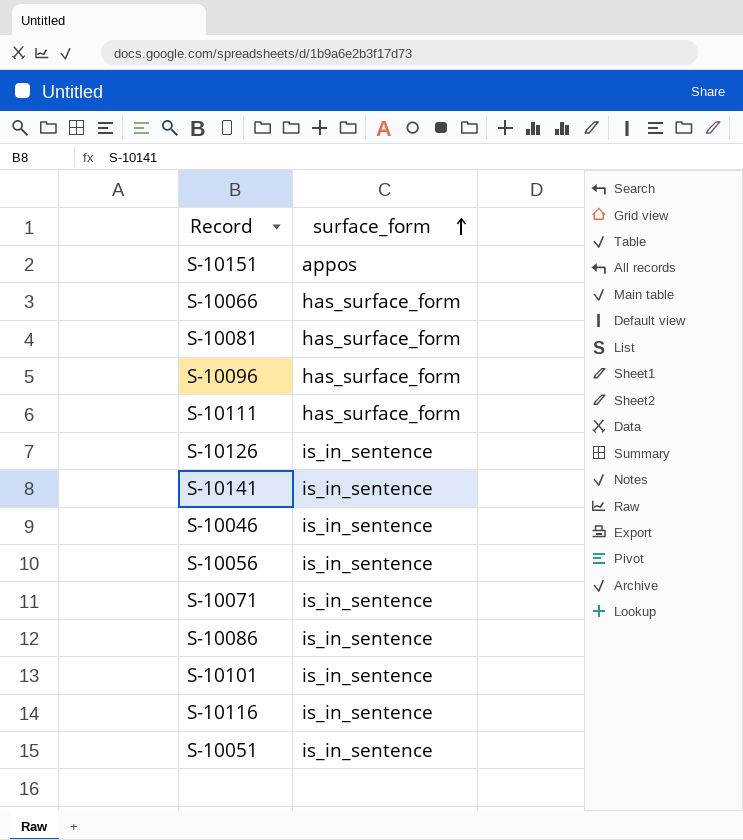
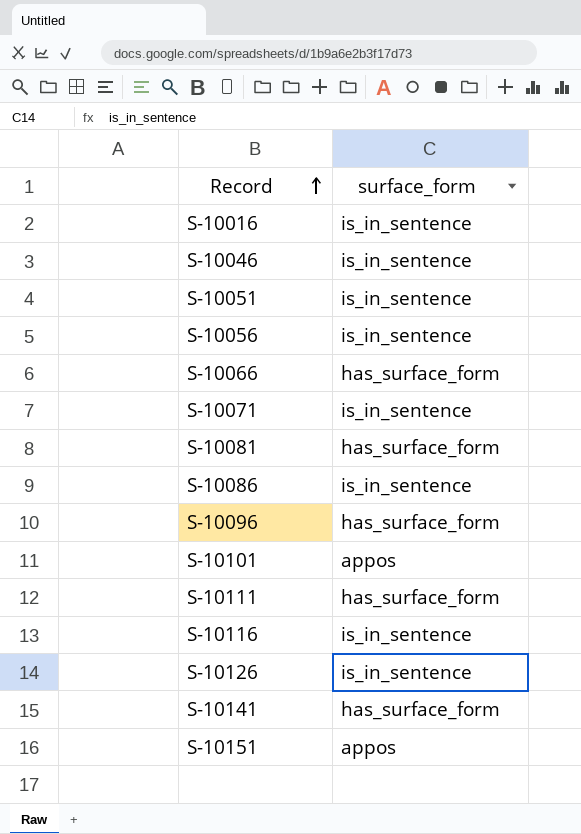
row order: surface_form ascending -> Record ascending
row S-10016: none -> is_in_sentence
S-10101 | surface_form: is_in_sentence -> appos
S-10141 | surface_form: is_in_sentence -> has_surface_form

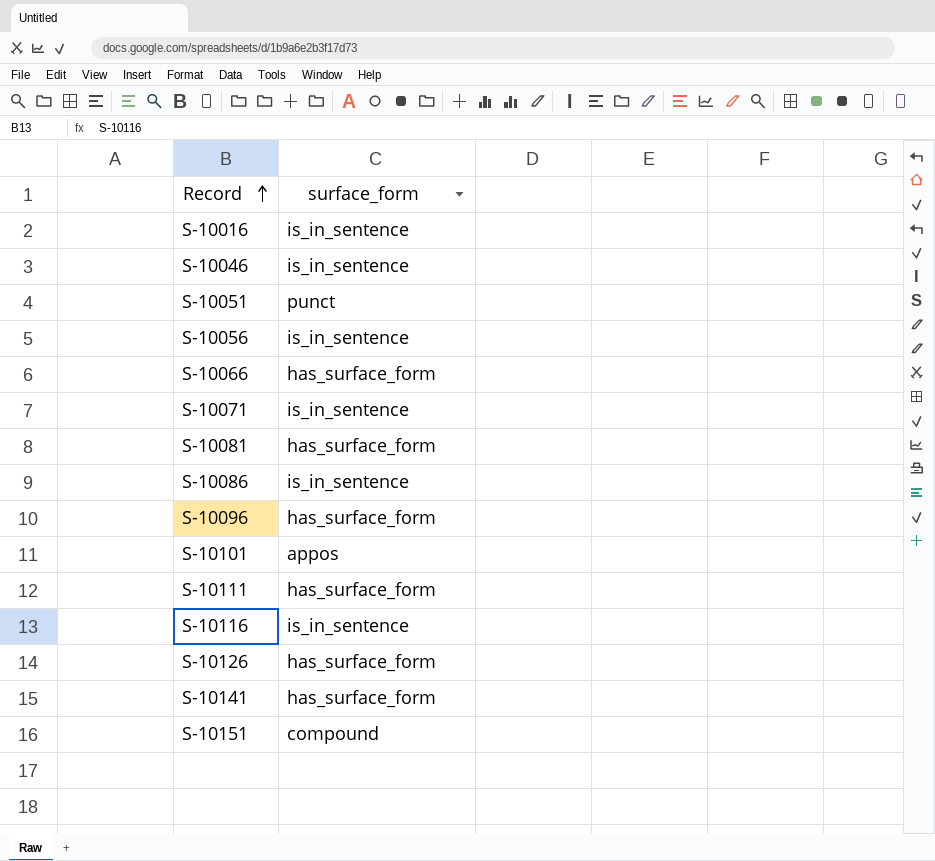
S-10051 | surface_form: is_in_sentence -> punct
S-10126 | surface_form: is_in_sentence -> has_surface_form
S-10151 | surface_form: appos -> compound

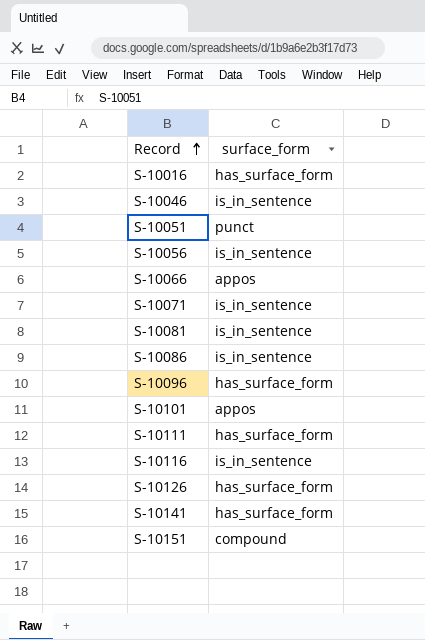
S-10016 | surface_form: is_in_sentence -> has_surface_form
S-10066 | surface_form: has_surface_form -> appos
S-10081 | surface_form: has_surface_form -> is_in_sentence

